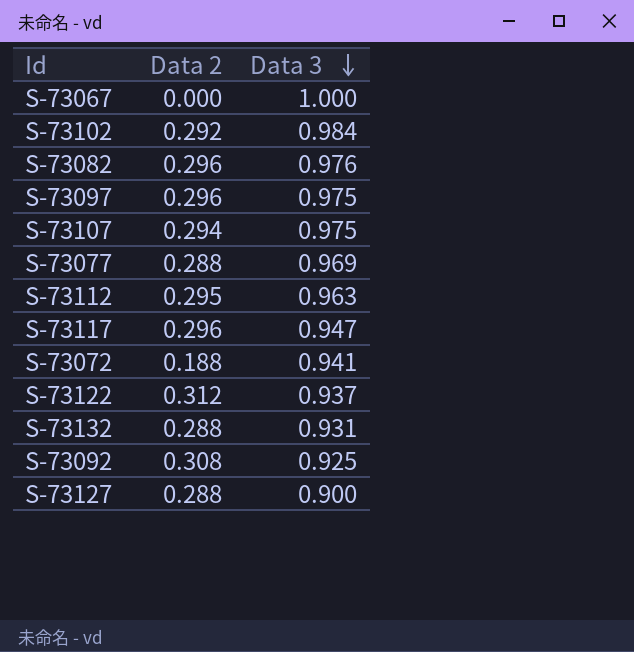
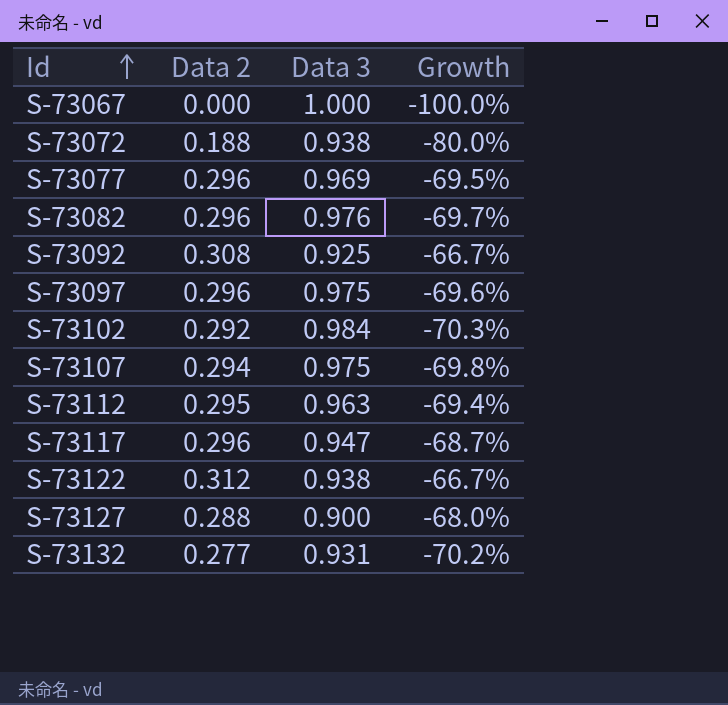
row order: Data 3 descending -> Id ascending
column Growth | formula: none -> ([Data 2] - [Data 3]) / [Data 3]
S-73072 | Data 3: 0.941 -> 0.938
S-73077 | Data 2: 0.288 -> 0.296
S-73122 | Data 3: 0.937 -> 0.938
S-73132 | Data 2: 0.288 -> 0.277

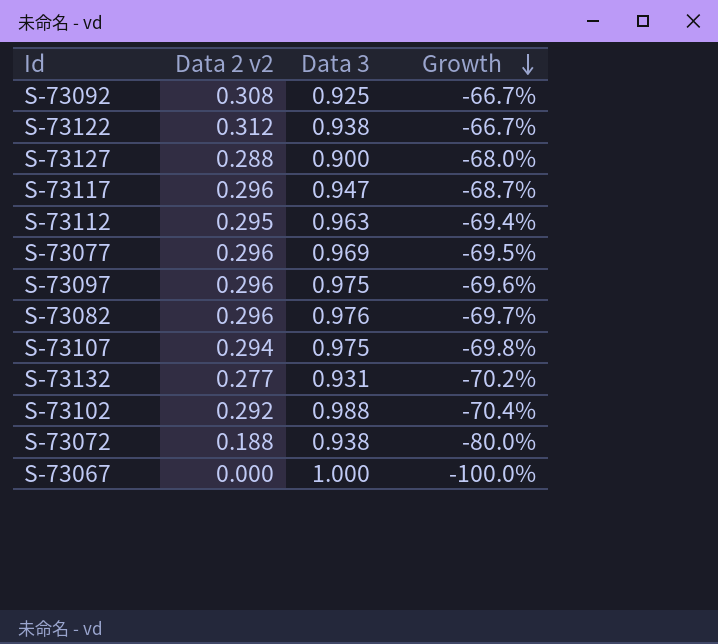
row order: Id ascending -> Growth descending
column name: Data 2 -> Data 2 v2
S-73102 | Data 3: 0.984 -> 0.988
S-73102 | Growth: -70.3% -> -70.4%

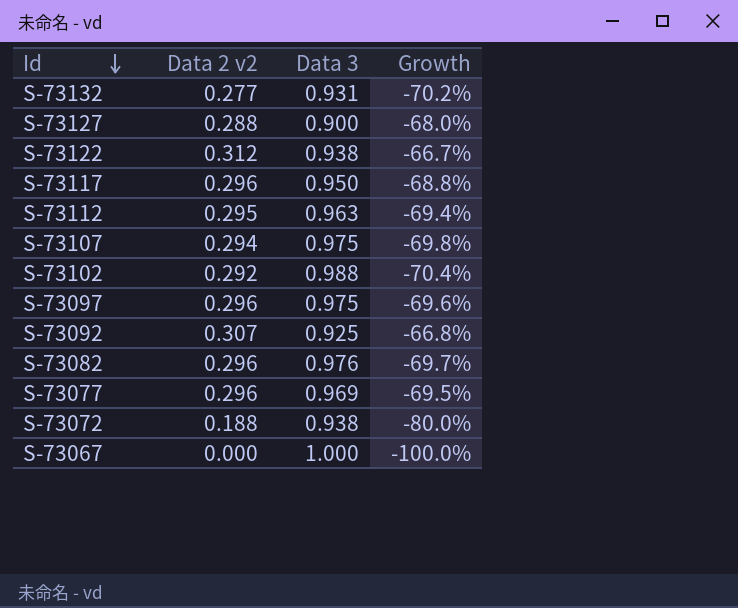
row order: Growth descending -> Id descending
S-73117 | Data 3: 0.947 -> 0.950
S-73117 | Growth: -68.7% -> -68.8%
S-73092 | Data 2 v2: 0.308 -> 0.307
S-73092 | Growth: -66.7% -> -66.8%

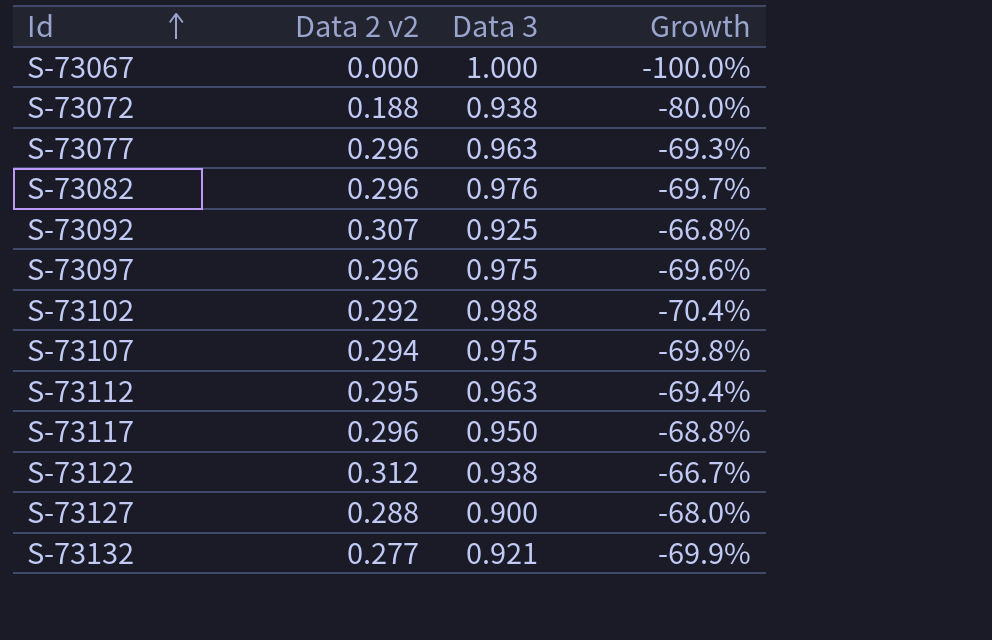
row order: Id descending -> Id ascending
S-73077 | Data 3: 0.969 -> 0.963
S-73077 | Growth: -69.5% -> -69.3%
S-73132 | Data 3: 0.931 -> 0.921
S-73132 | Growth: -70.2% -> -69.9%

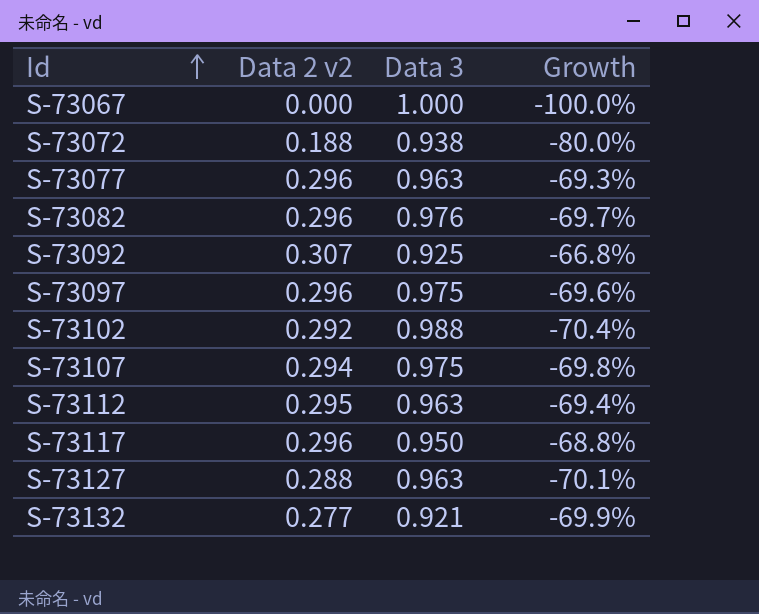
row S-73122: 0.312 | 0.938 | -66.7% -> none
S-73127 | Data 3: 0.900 -> 0.963
S-73127 | Growth: -68.0% -> -70.1%

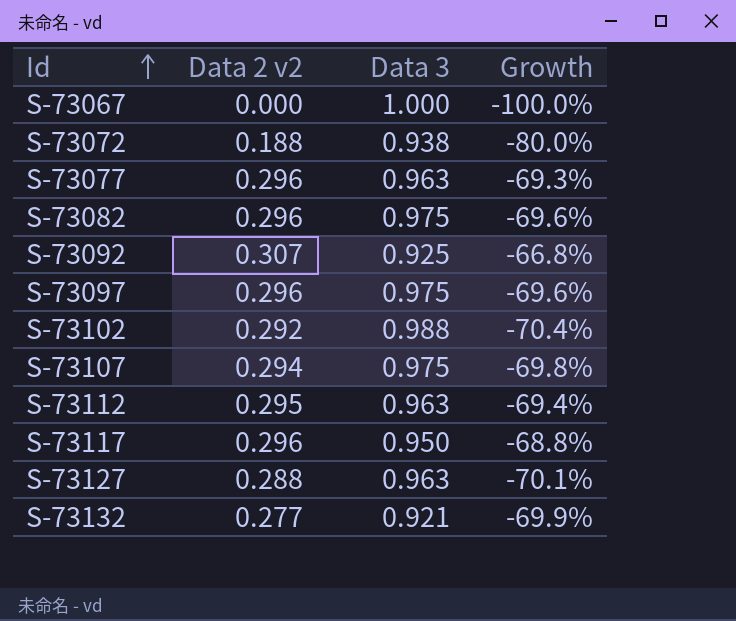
S-73082 | Data 3: 0.976 -> 0.975
S-73082 | Growth: -69.7% -> -69.6%

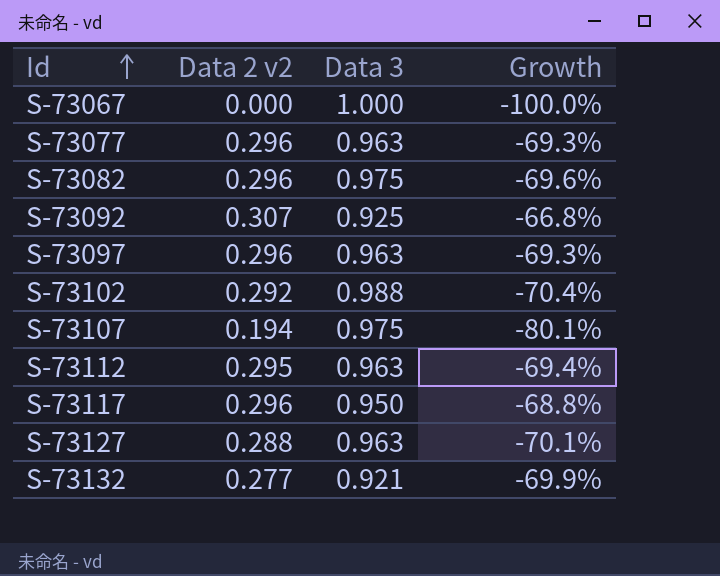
row S-73072: 0.188 | 0.938 | -80.0% -> none
S-73097 | Data 3: 0.975 -> 0.963
S-73097 | Growth: -69.6% -> -69.3%
S-73107 | Data 2 v2: 0.294 -> 0.194
S-73107 | Growth: -69.8% -> -80.1%

